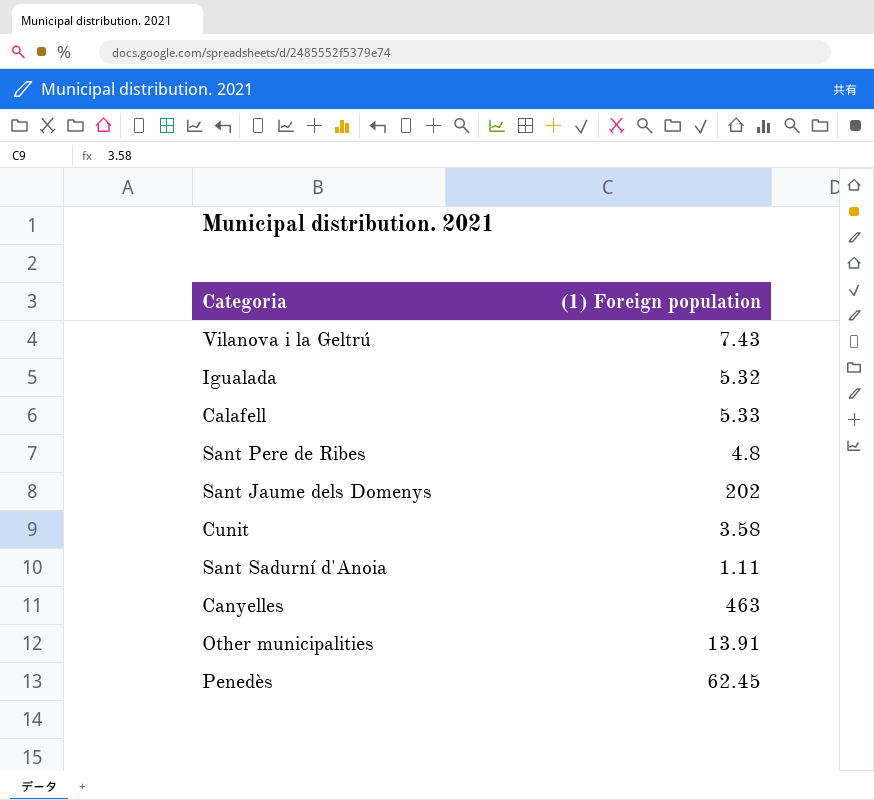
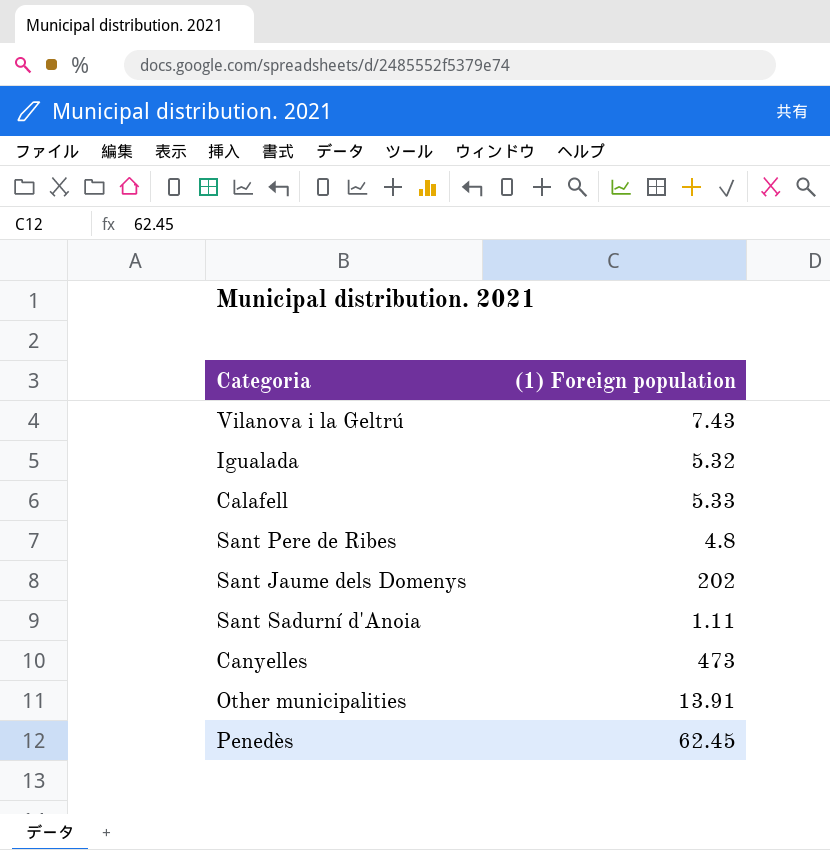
row Cunit: 3.58 -> none
Canyelles | (1) Foreign population: 463 -> 473

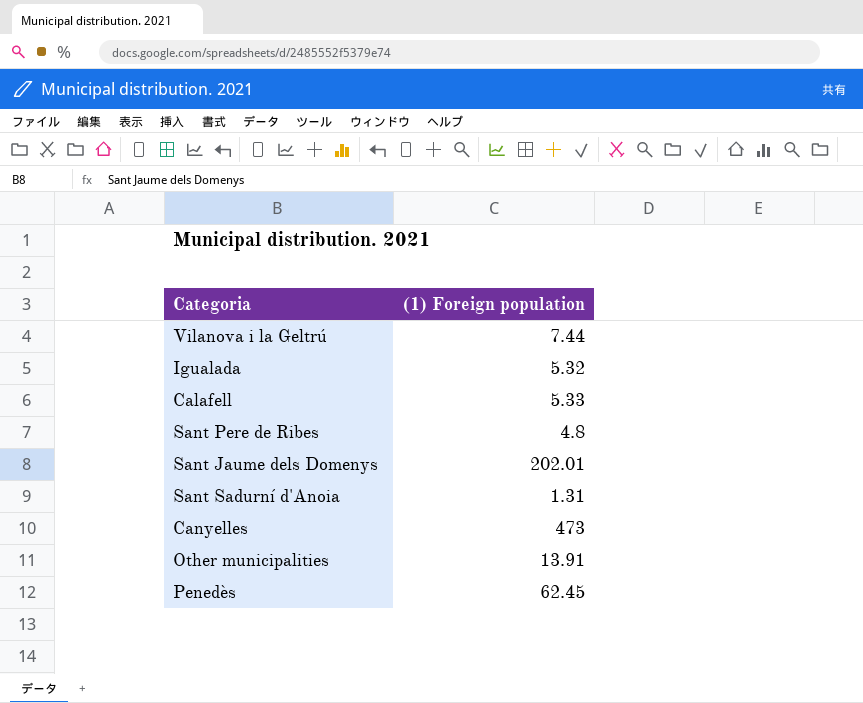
Vilanova i la Geltrú | (1) Foreign population: 7.43 -> 7.44
Sant Jaume dels Domenys | (1) Foreign population: 202 -> 202.01
Sant Sadurní d'Anoia | (1) Foreign population: 1.11 -> 1.31

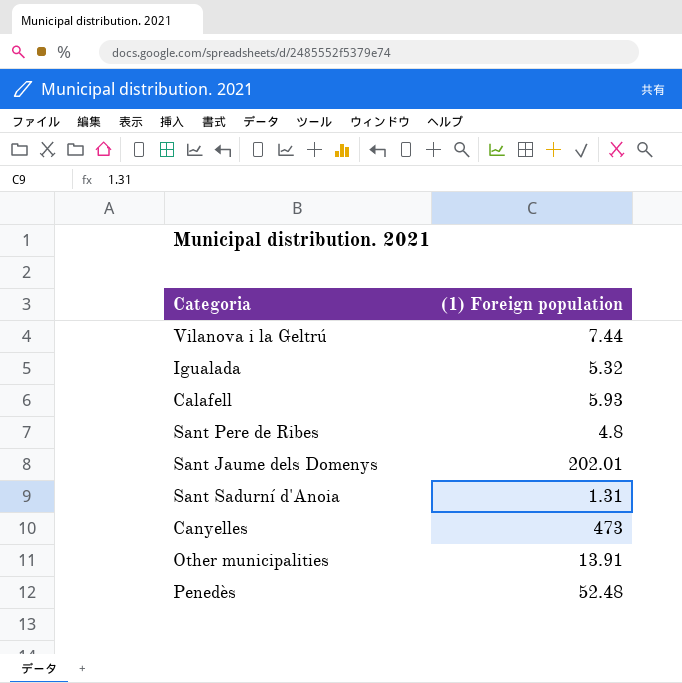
Calafell | (1) Foreign population: 5.33 -> 5.93
Penedès | (1) Foreign population: 62.45 -> 52.48

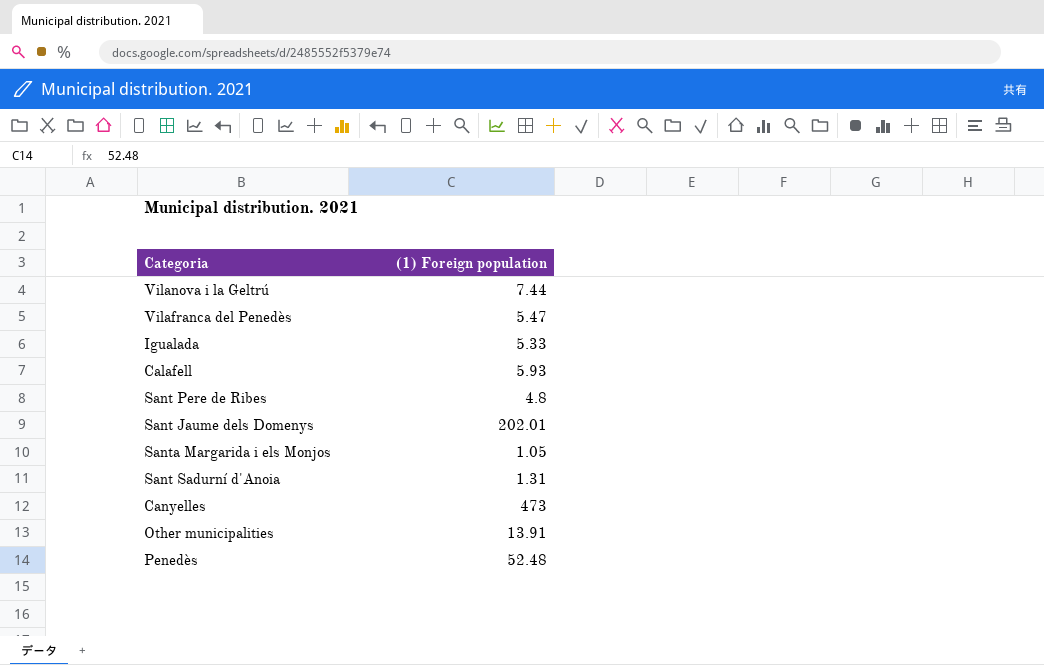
row Vilafranca del Penedès: none -> 5.47
Igualada | (1) Foreign population: 5.32 -> 5.33
row Santa Margarida i els Monjos: none -> 1.05

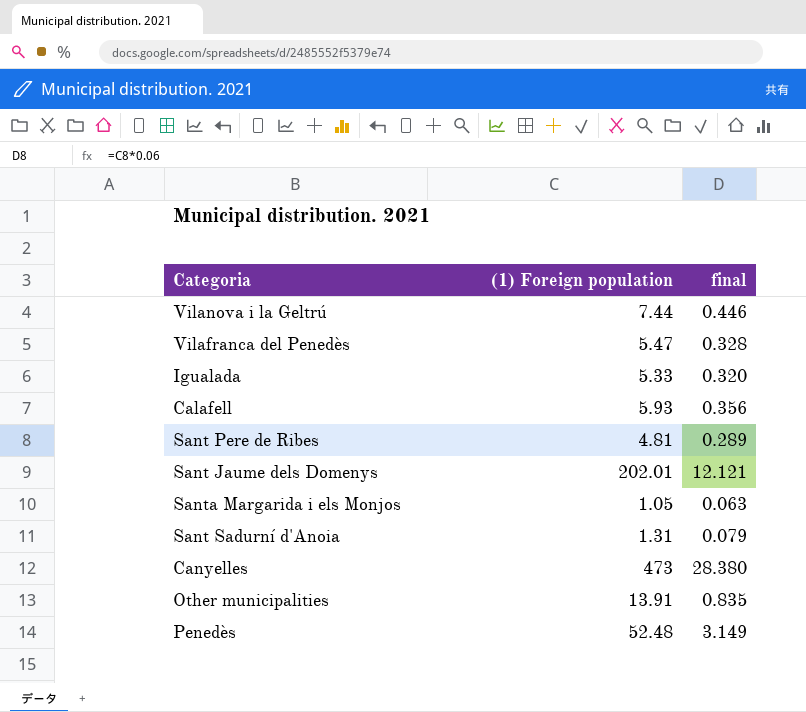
column final | formula: none -> [(1) Foreign population] * 0.06
Sant Pere de Ribes | (1) Foreign population: 4.8 -> 4.81

